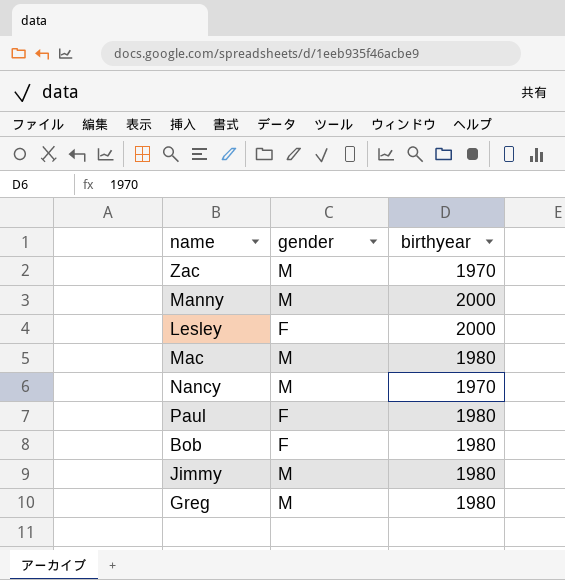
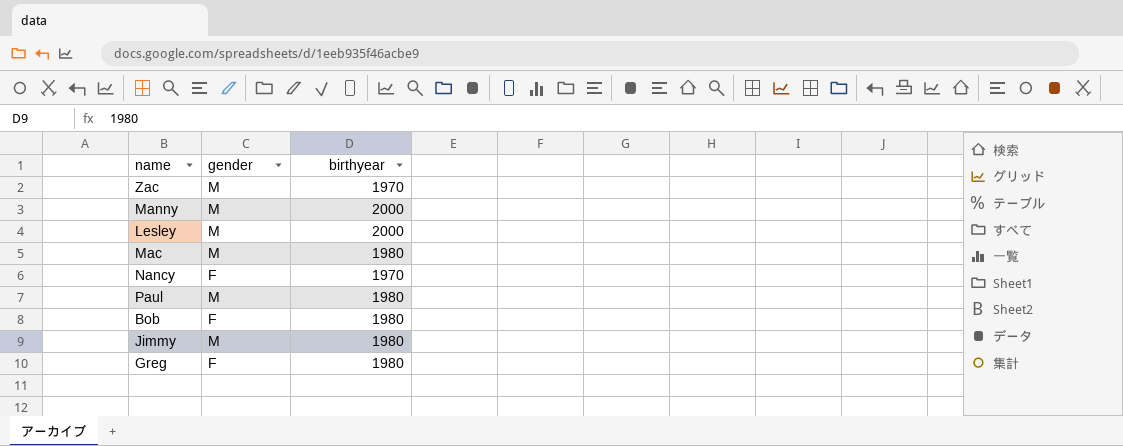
Lesley | gender: F -> M
Nancy | gender: M -> F
Paul | gender: F -> M
Greg | gender: M -> F

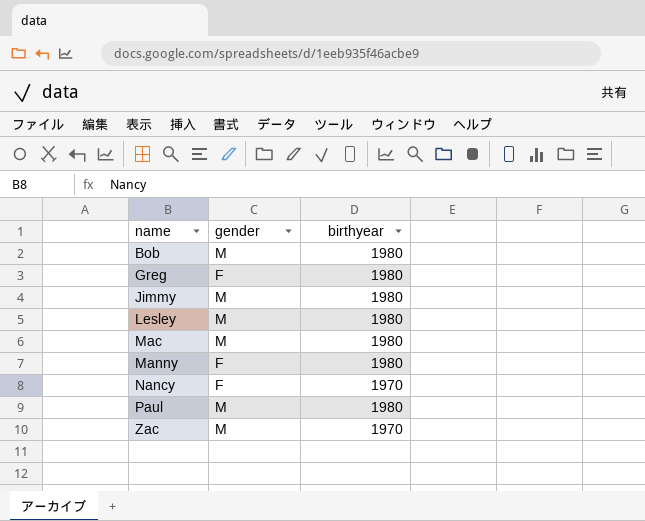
row order: none -> name ascending
Bob | gender: F -> M
Lesley | birthyear: 2000 -> 1980
Manny | gender: M -> F
Manny | birthyear: 2000 -> 1980

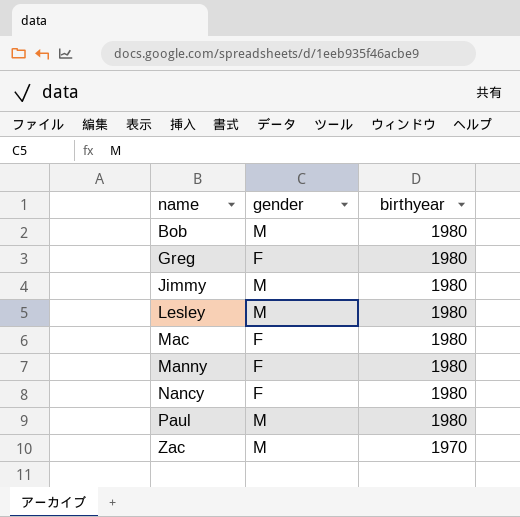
Mac | gender: M -> F
Nancy | birthyear: 1970 -> 1980

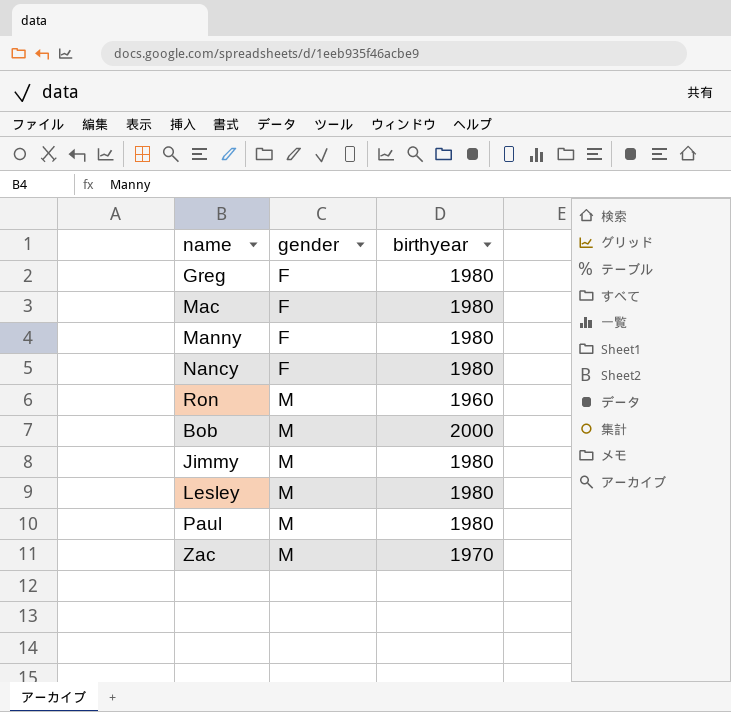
row order: name ascending -> gender ascending
row Ron: none -> M | 1960
Bob | birthyear: 1980 -> 2000

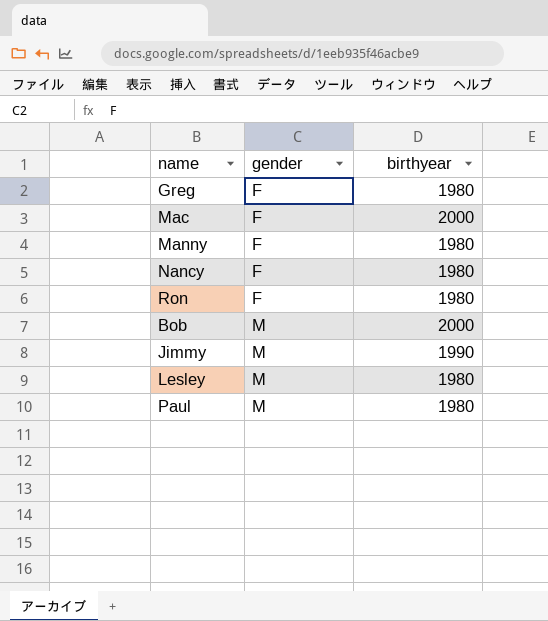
row Zac: M | 1970 -> none
Mac | birthyear: 1980 -> 2000
Ron | gender: M -> F
Ron | birthyear: 1960 -> 1980
Jimmy | birthyear: 1980 -> 1990

